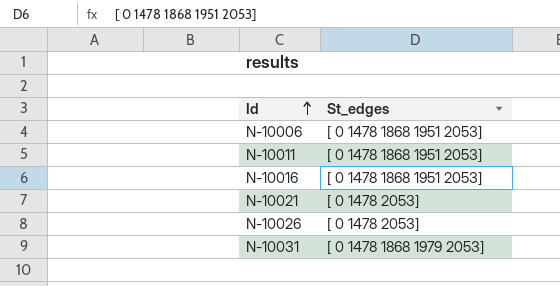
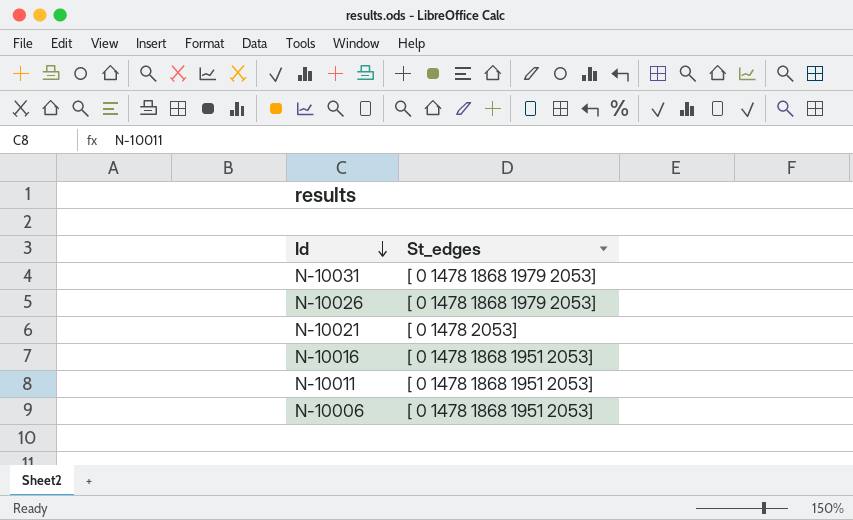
row order: Id ascending -> Id descending
N-10026 | St_edges: [ 0 1478 2053] -> [ 0 1478 1868 1979 2053]

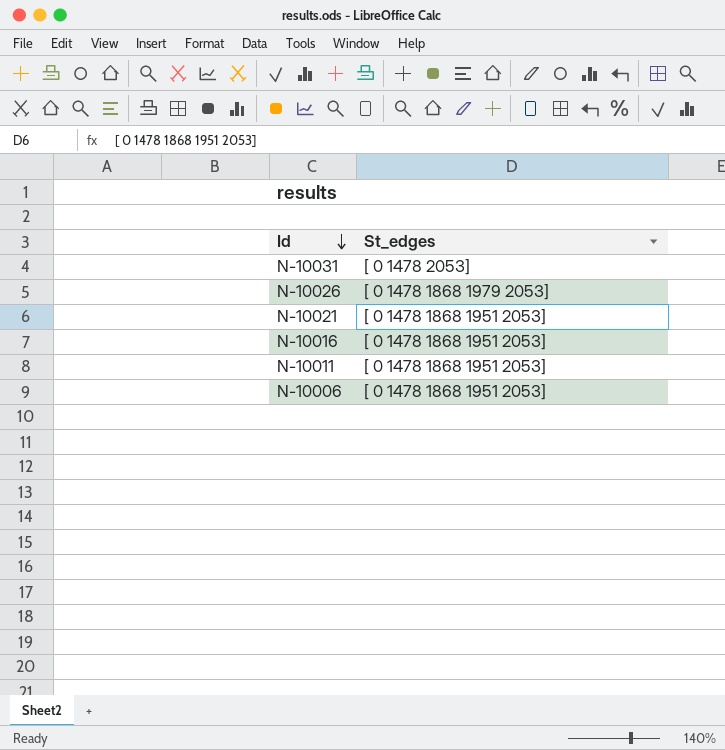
N-10031 | St_edges: [ 0 1478 1868 1979 2053] -> [ 0 1478 2053]
N-10021 | St_edges: [ 0 1478 2053] -> [ 0 1478 1868 1951 2053]

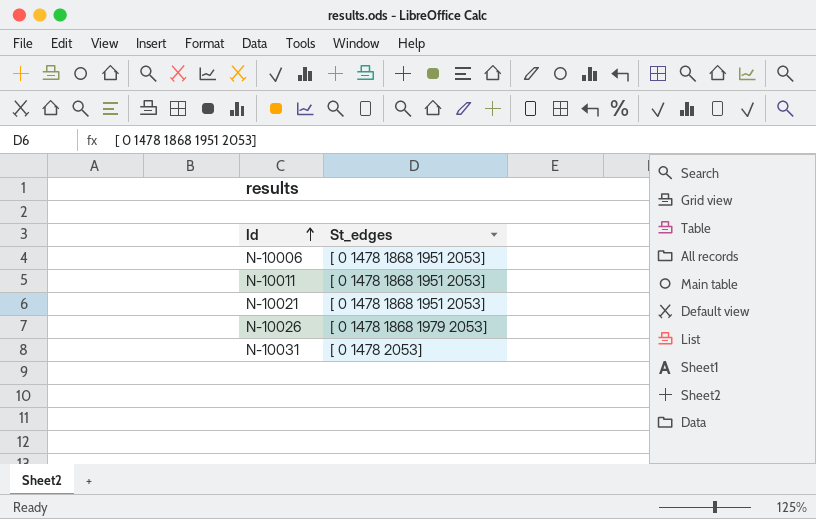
row order: Id descending -> Id ascending
row N-10016: [ 0 1478 1868 1951 2053] -> none

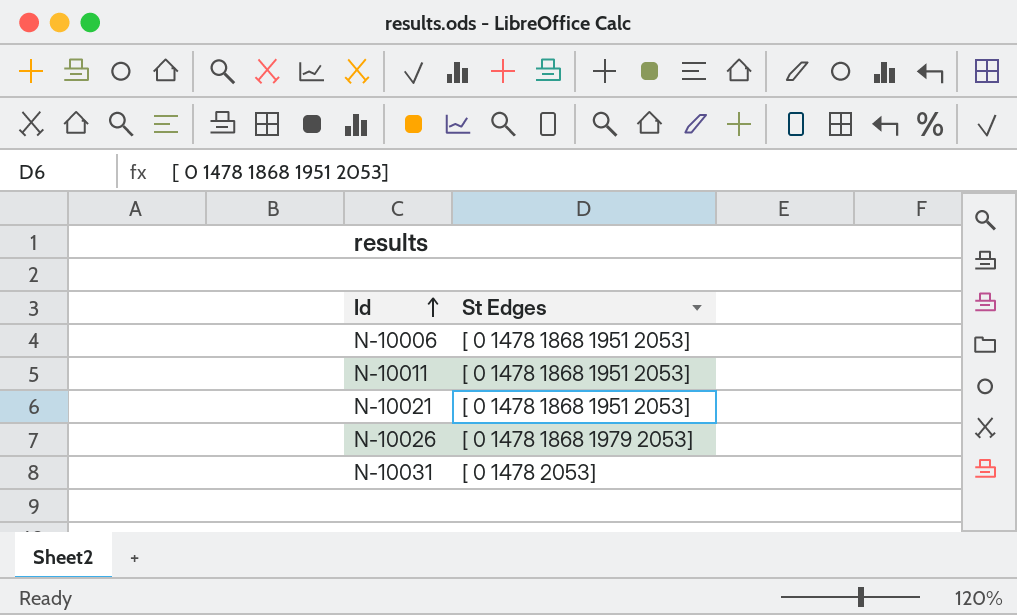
column name: St_edges -> St Edges

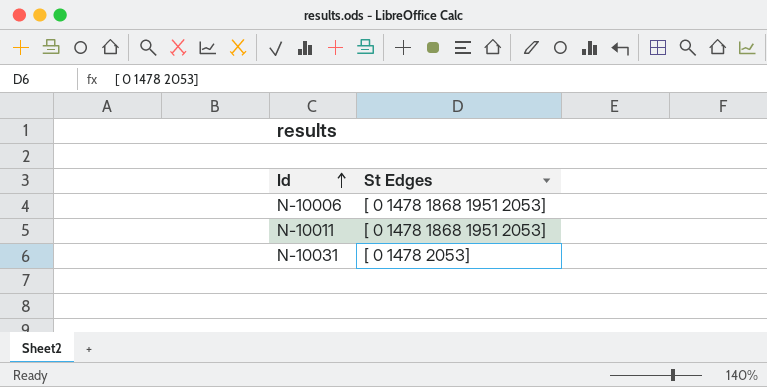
row N-10021: [ 0 1478 1868 1951 2053] -> none
row N-10026: [ 0 1478 1868 1979 2053] -> none

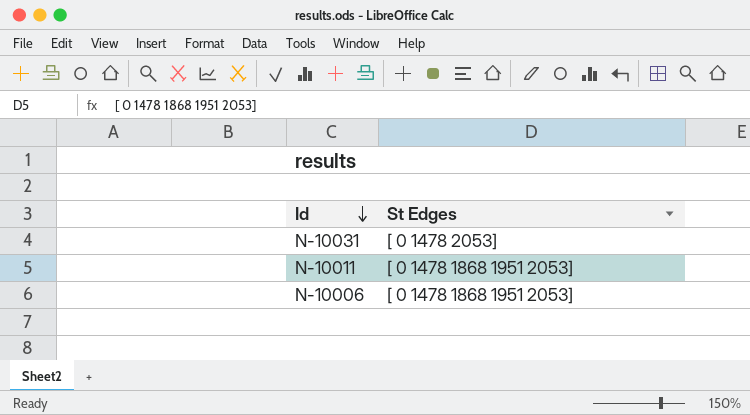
row order: Id ascending -> Id descending

